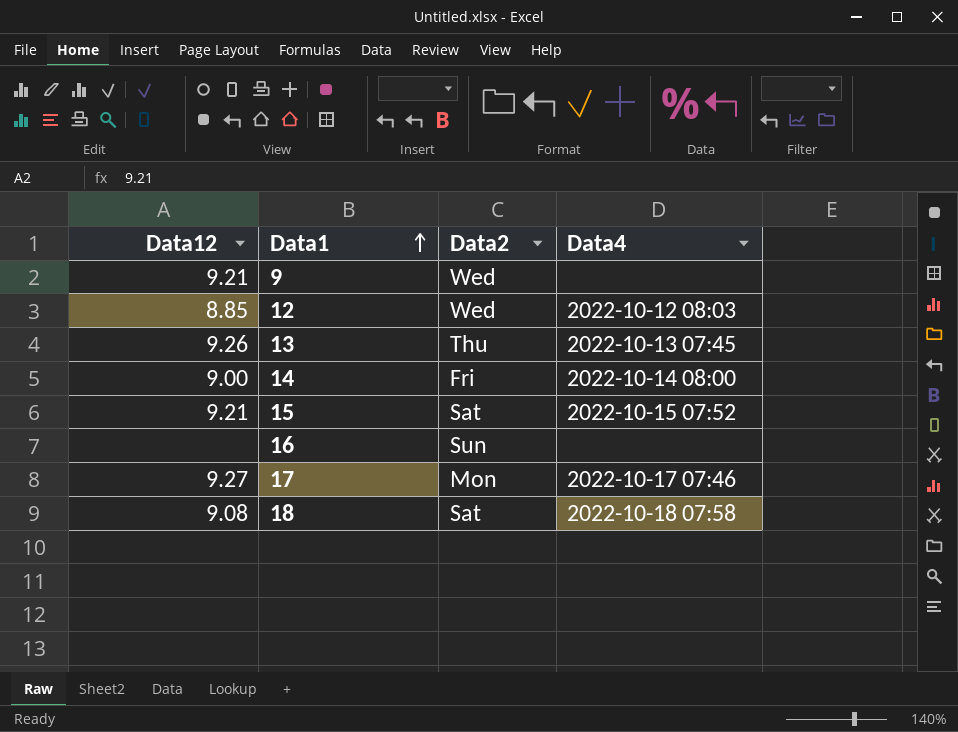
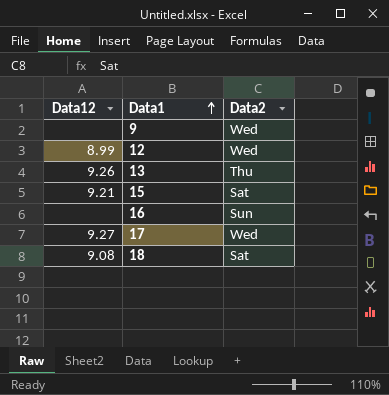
column Data4 | position: 4 -> none
row 14: 9.00 | Fri | 2022-10-14 08:00 -> none
9 | Data12: 9.21 -> none
12 | Data12: 8.85 -> 8.99
17 | Data2: Mon -> Wed

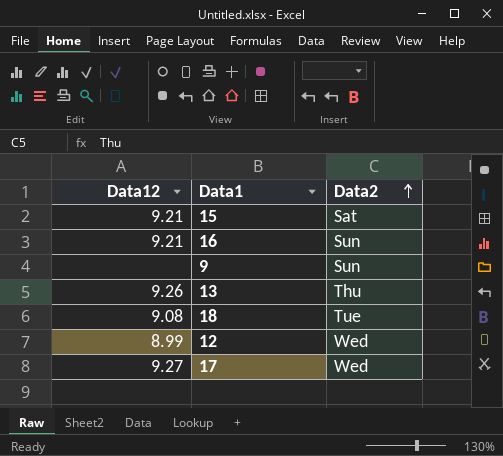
row order: Data1 ascending -> Data2 ascending
16 | Data12: none -> 9.21
9 | Data2: Wed -> Sun
18 | Data2: Sat -> Tue

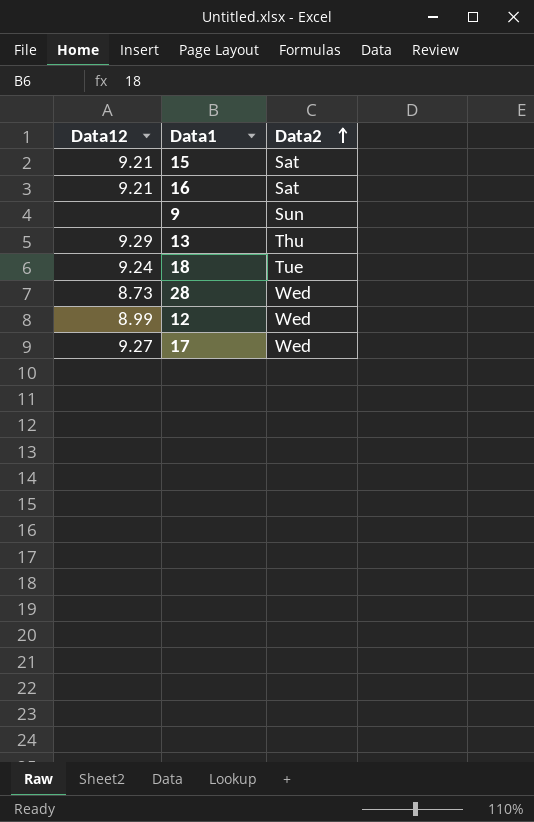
16 | Data2: Sun -> Sat
13 | Data12: 9.26 -> 9.29
18 | Data12: 9.08 -> 9.24
row 28: none -> 8.73 | Wed

